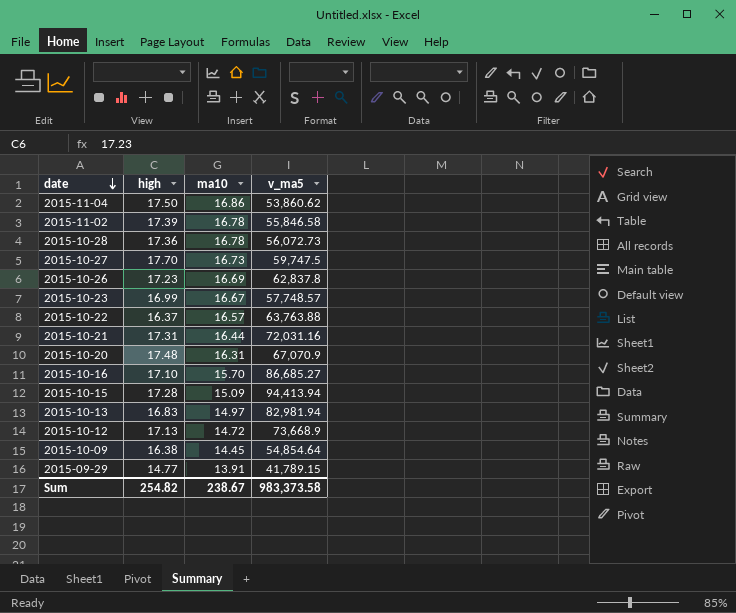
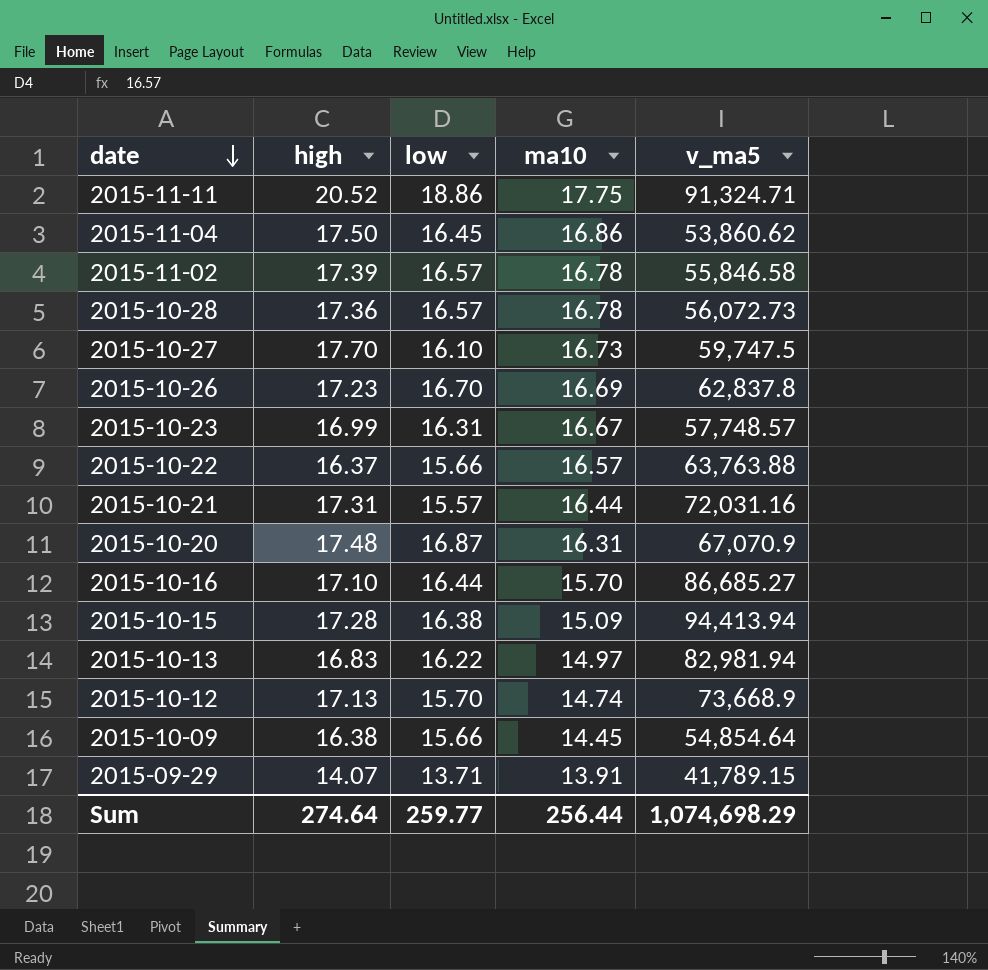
column low | position: none -> 3
row 2015-11-11: none -> 20.52 | 18.86 | 17.75 | 91,324.71
2015-10-12 | ma10: 14.72 -> 14.74
2015-09-29 | high: 14.77 -> 14.07
Sum | high: 254.82 -> 274.64
Sum | ma10: 238.67 -> 256.44
Sum | v_ma5: 983,373.58 -> 1,074,698.29

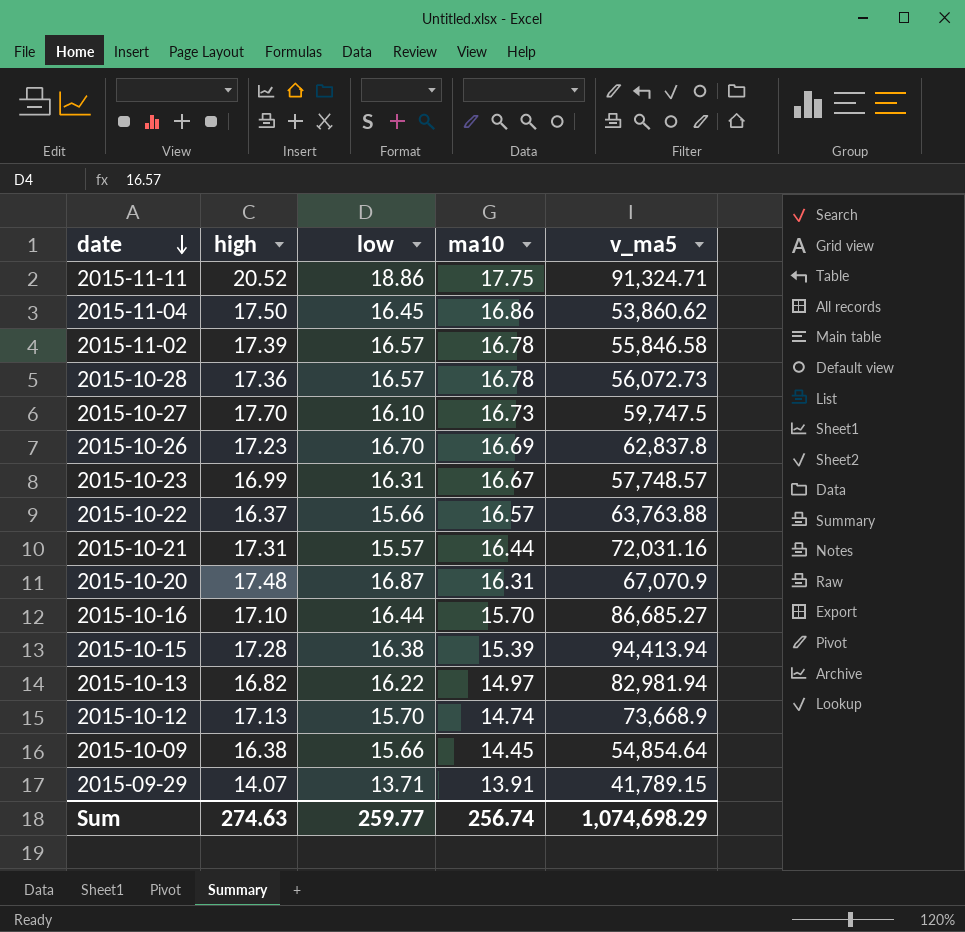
2015-10-15 | ma10: 15.09 -> 15.39
2015-10-13 | high: 16.83 -> 16.82
Sum | high: 274.64 -> 274.63
Sum | ma10: 256.44 -> 256.74

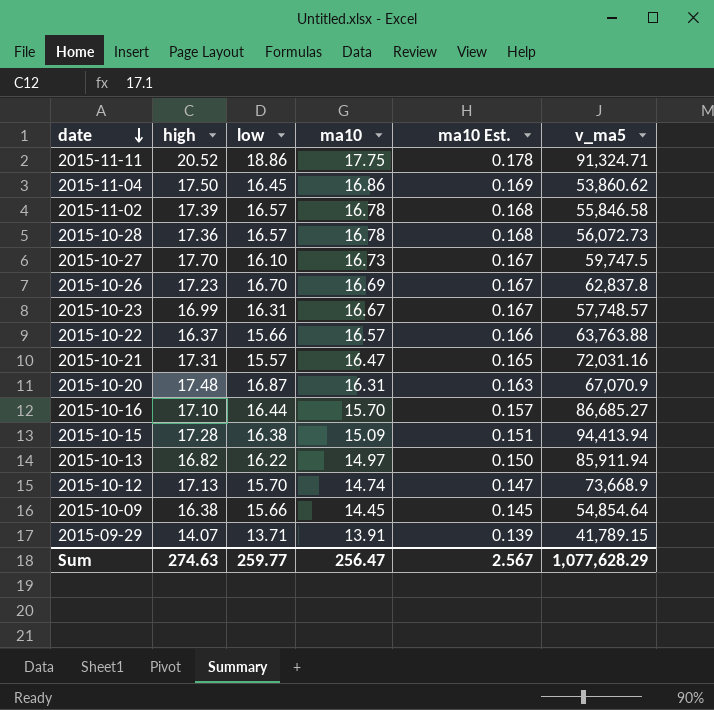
column ma10 Est. | formula: none -> [ma10] * 0.01
2015-10-21 | ma10: 16.44 -> 16.47
2015-10-15 | ma10: 15.39 -> 15.09
2015-10-13 | v_ma5: 82,981.94 -> 85,911.94
Sum | ma10: 256.74 -> 256.47
Sum | v_ma5: 1,074,698.29 -> 1,077,628.29

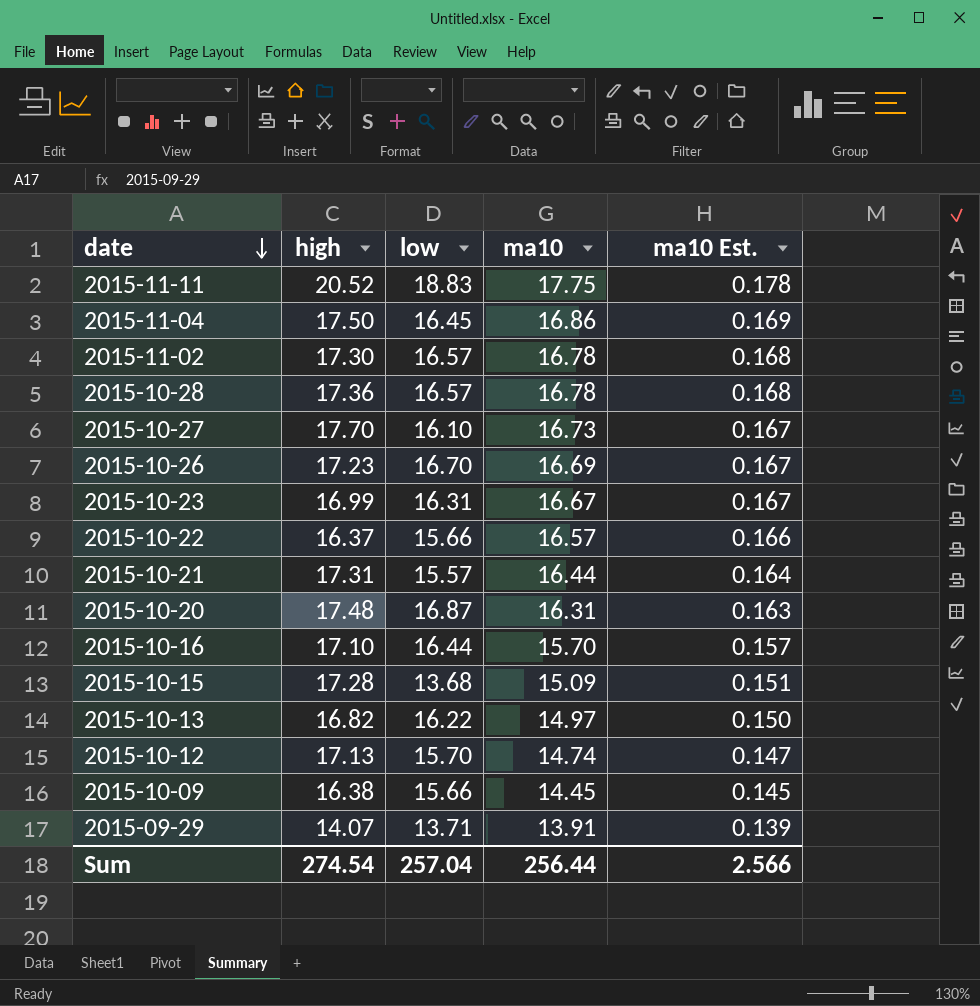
column v_ma5 | position: 6 -> none
2015-11-11 | low: 18.86 -> 18.83
2015-11-02 | high: 17.39 -> 17.30
2015-10-21 | ma10: 16.47 -> 16.44
2015-10-21 | ma10 Est.: 0.165 -> 0.164
2015-10-15 | low: 16.38 -> 13.68
Sum | high: 274.63 -> 274.54
Sum | low: 259.77 -> 257.04
Sum | ma10: 256.47 -> 256.44
Sum | ma10 Est.: 2.567 -> 2.566

